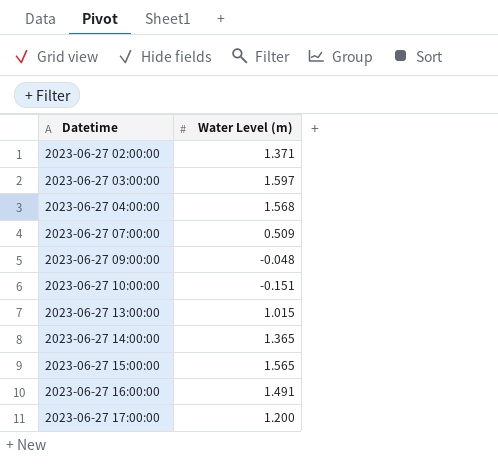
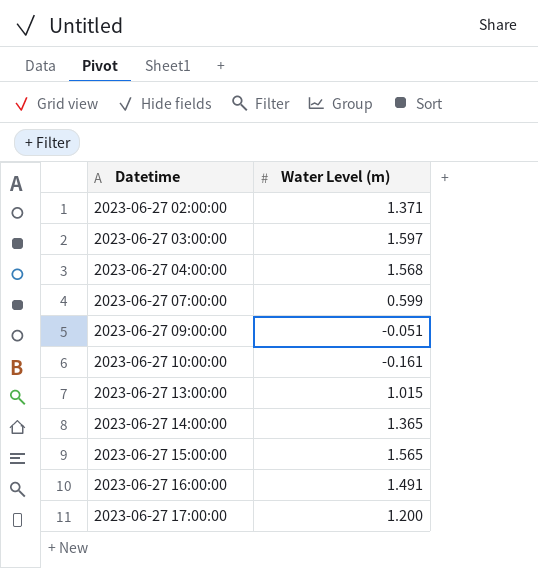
2023-06-27 07:00:00 | Water Level (m): 0.509 -> 0.599
2023-06-27 09:00:00 | Water Level (m): -0.048 -> -0.051
2023-06-27 10:00:00 | Water Level (m): -0.151 -> -0.161

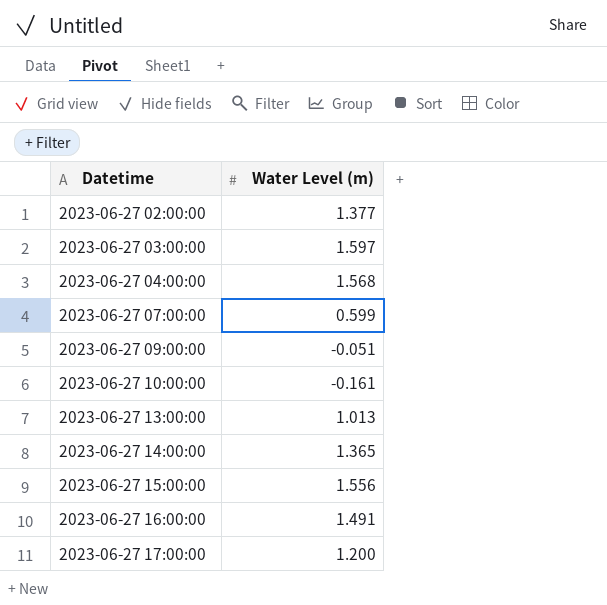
2023-06-27 02:00:00 | Water Level (m): 1.371 -> 1.377
2023-06-27 13:00:00 | Water Level (m): 1.015 -> 1.013
2023-06-27 15:00:00 | Water Level (m): 1.565 -> 1.556

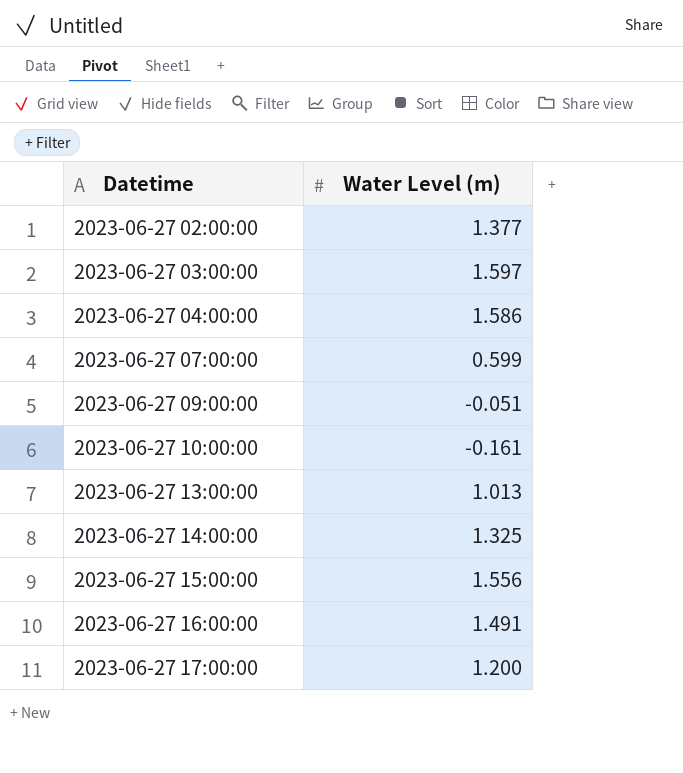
2023-06-27 04:00:00 | Water Level (m): 1.568 -> 1.586
2023-06-27 14:00:00 | Water Level (m): 1.365 -> 1.325

